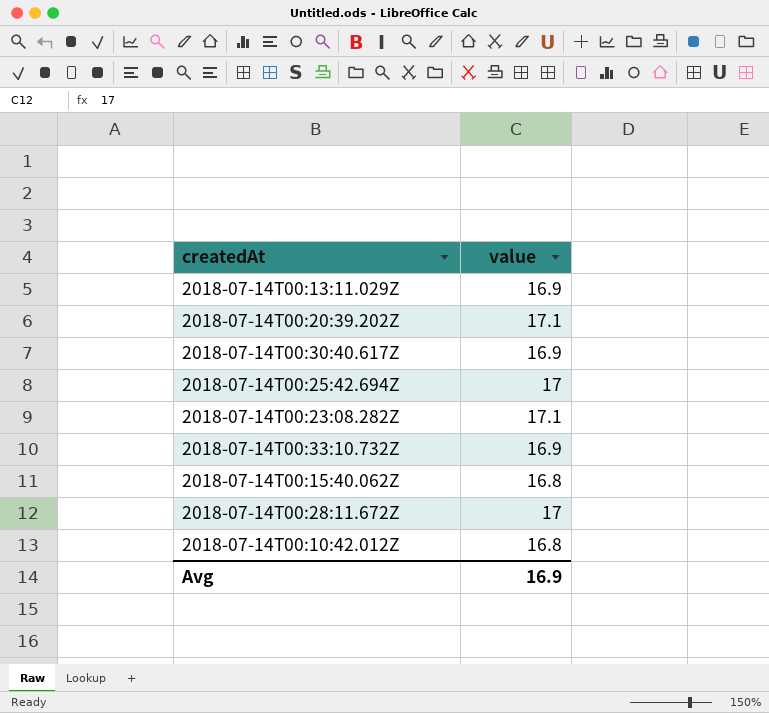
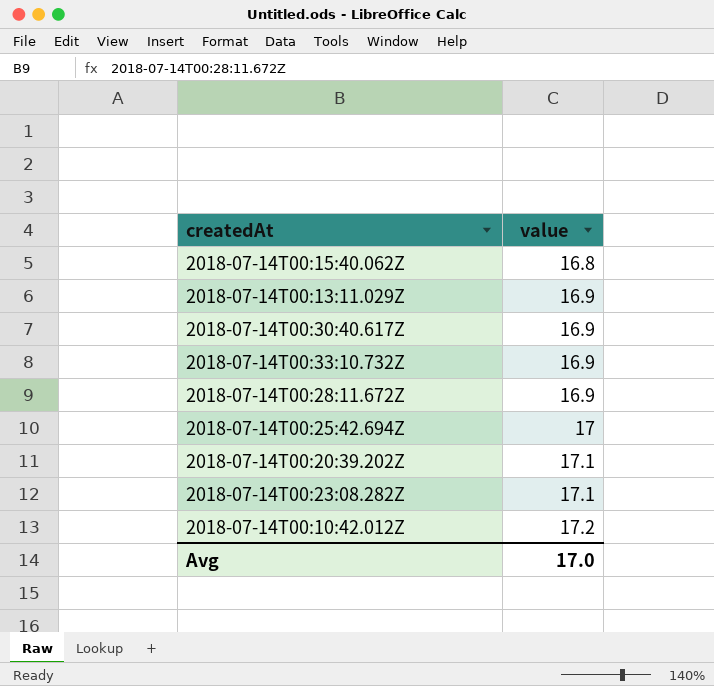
row order: none -> value ascending
2018-07-14T00:28:11.672Z | value: 17 -> 16.9
2018-07-14T00:10:42.012Z | value: 16.8 -> 17.2
Avg | value: 16.9 -> 17.0

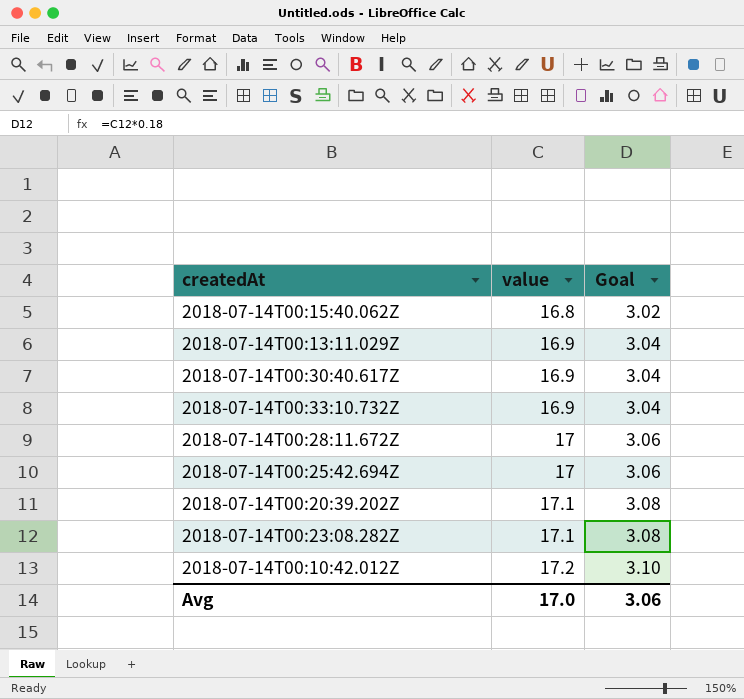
column Goal | formula: none -> [value] * 0.18
2018-07-14T00:28:11.672Z | value: 16.9 -> 17

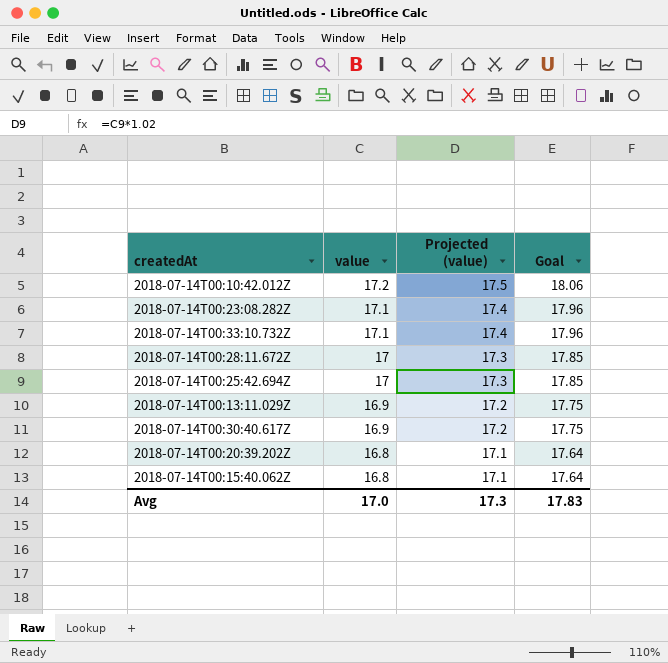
row order: value ascending -> value descending
column Projected (value) | formula: none -> [value] * 1.02
column Goal | formula: [value] * 0.18 -> [value] * 1.05
2018-07-14T00:33:10.732Z | value: 16.9 -> 17.1
2018-07-14T00:20:39.202Z | value: 17.1 -> 16.8
Avg | Goal: 3.06 -> 17.83

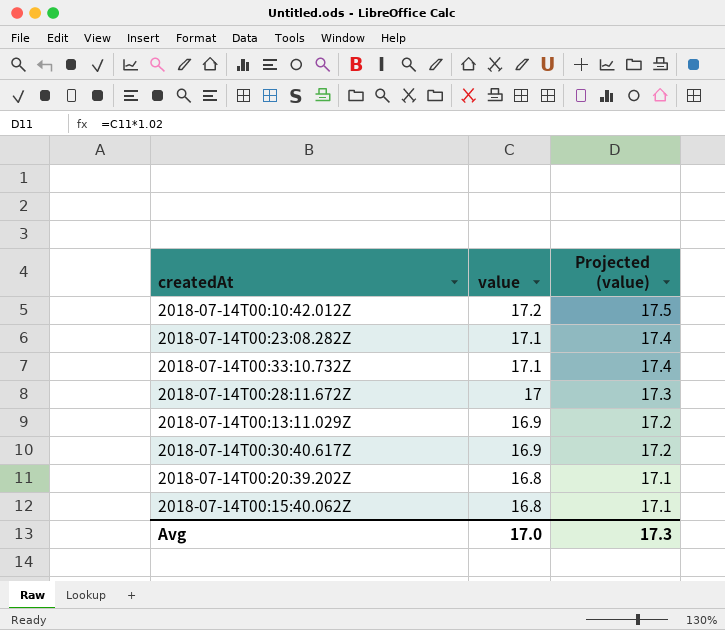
column Goal | formula: [value] * 1.05 -> none
row 2018-07-14T00:25:42.694Z: 17 | 17.3 | 17.85 -> none

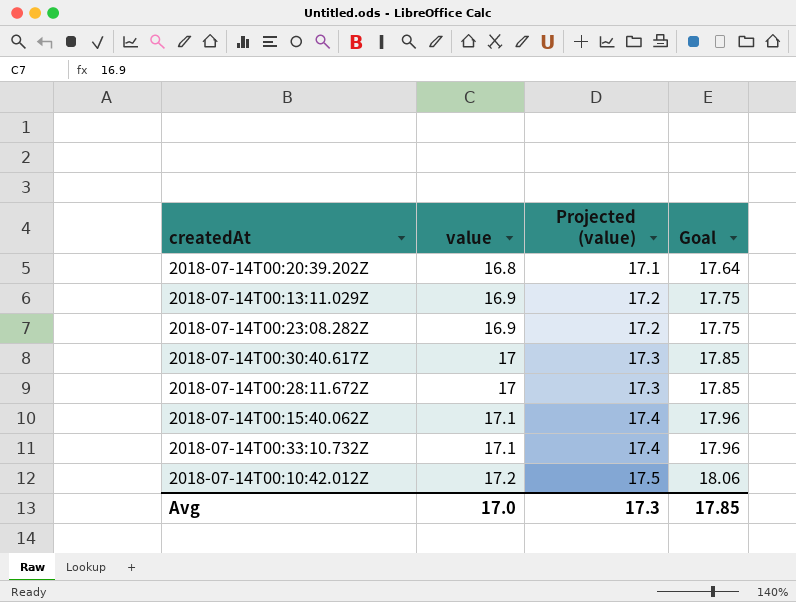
row order: value descending -> value ascending
column Goal | formula: none -> [value] * 1.05
2018-07-14T00:23:08.282Z | value: 17.1 -> 16.9
2018-07-14T00:23:08.282Z | Projected (value): 17.4 -> 17.2
2018-07-14T00:30:40.617Z | value: 16.9 -> 17
2018-07-14T00:30:40.617Z | Projected (value): 17.2 -> 17.3
2018-07-14T00:15:40.062Z | value: 16.8 -> 17.1
2018-07-14T00:15:40.062Z | Projected (value): 17.1 -> 17.4

